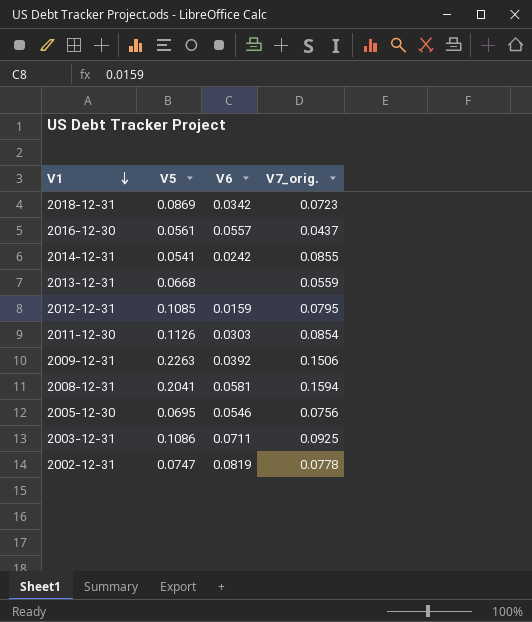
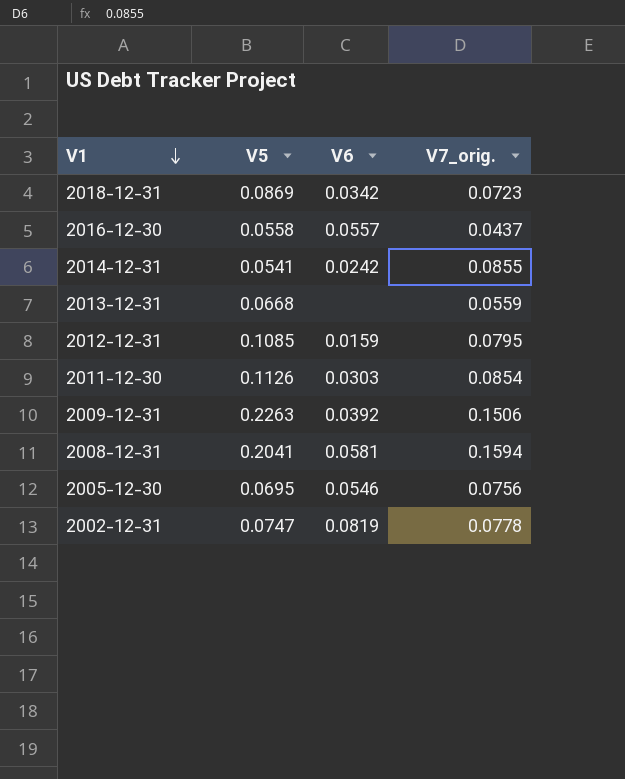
row 2003-12-31: 0.1086 | 0.0711 | 0.0925 -> none
2016-12-30 | V5: 0.0561 -> 0.0558

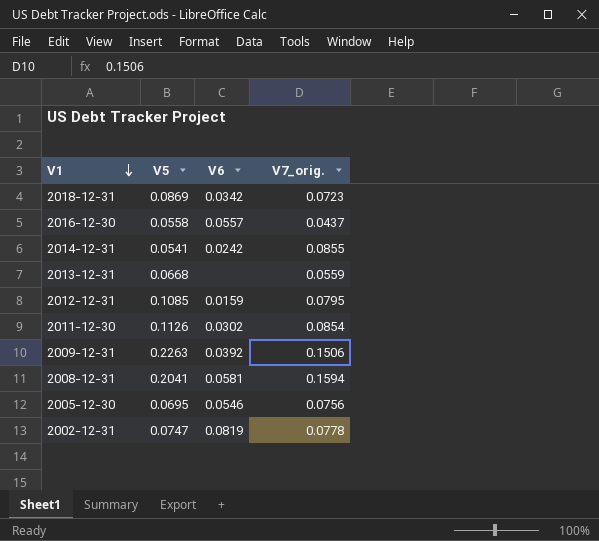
2011-12-30 | V6: 0.0303 -> 0.0302

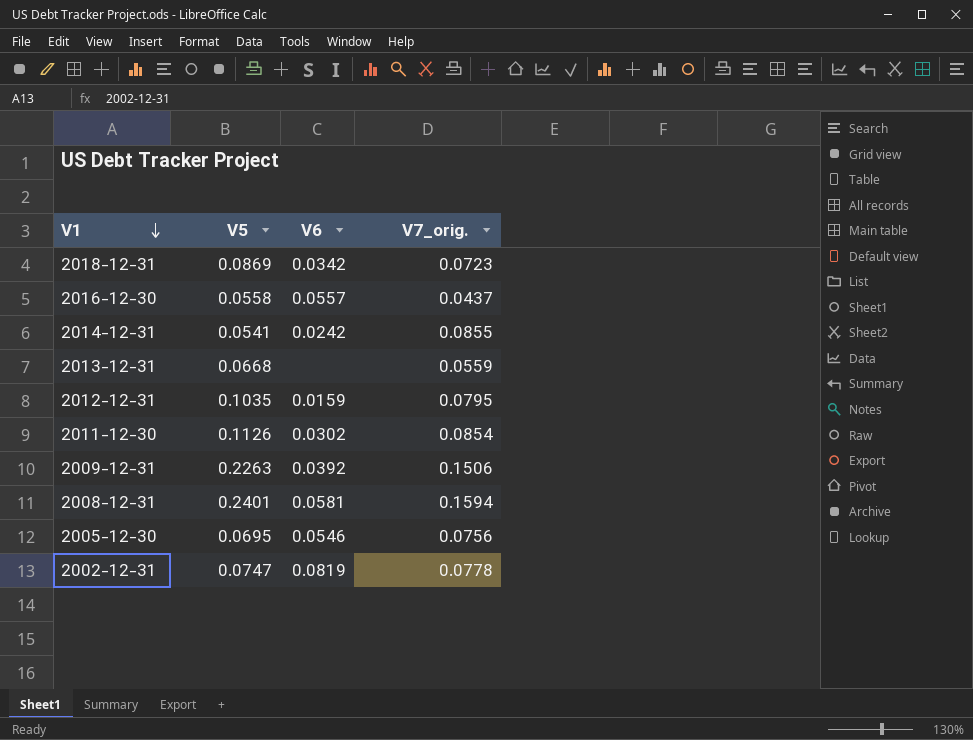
2012-12-31 | V5: 0.1085 -> 0.1035
2008-12-31 | V5: 0.2041 -> 0.2401

